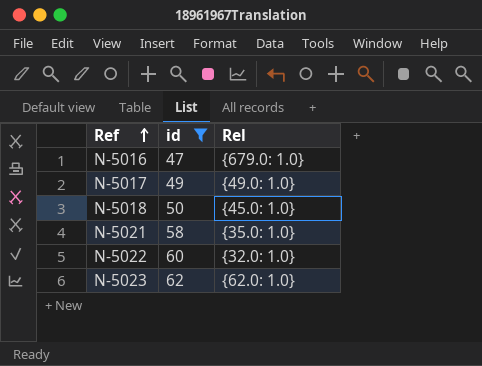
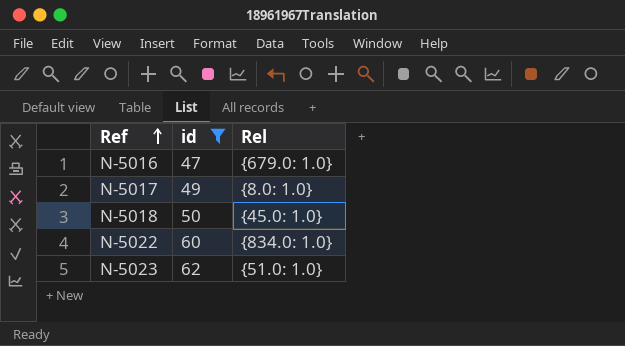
row N-5021: 58 | {35.0: 1.0} -> none
N-5017 | Rel: {49.0: 1.0} -> {8.0: 1.0}
N-5022 | Rel: {32.0: 1.0} -> {834.0: 1.0}
N-5023 | Rel: {62.0: 1.0} -> {51.0: 1.0}

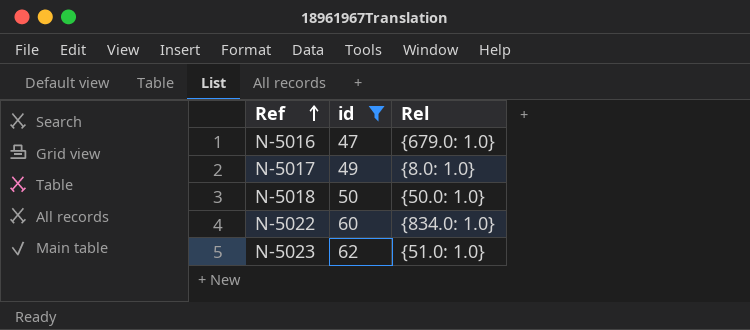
N-5018 | Rel: {45.0: 1.0} -> {50.0: 1.0}

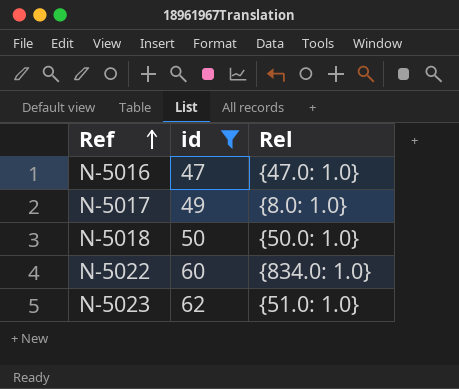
N-5016 | Rel: {679.0: 1.0} -> {47.0: 1.0}

